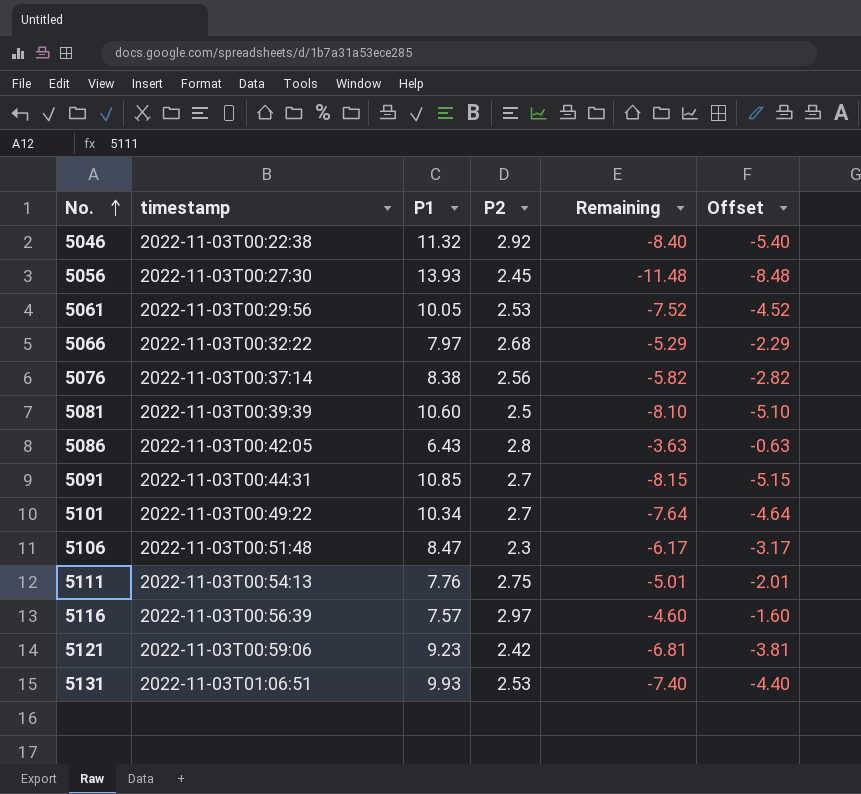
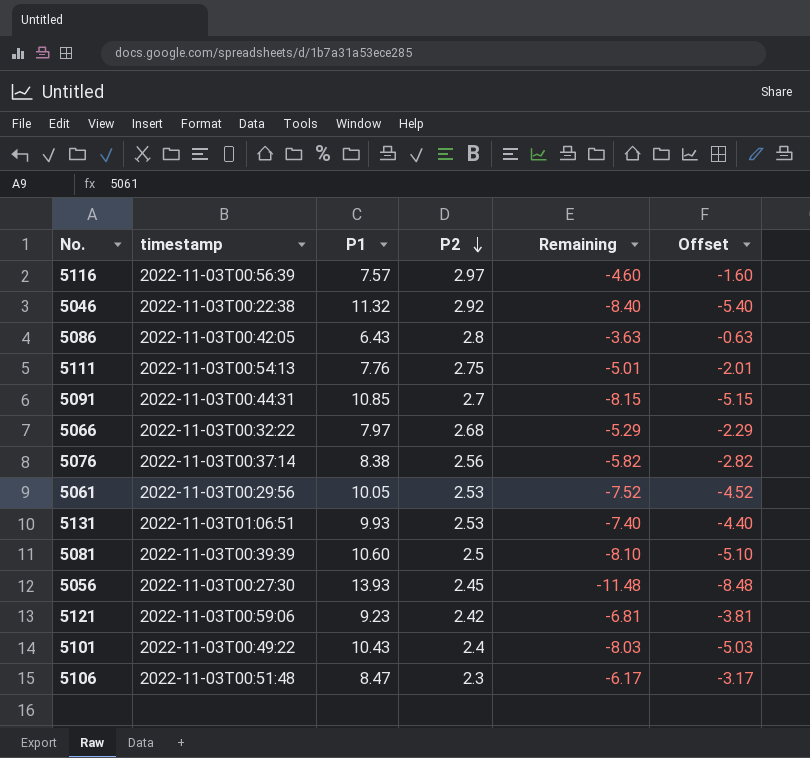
row order: No. ascending -> P2 descending
5101 | P1: 10.34 -> 10.43
5101 | P2: 2.7 -> 2.4
5101 | Remaining: -7.64 -> -8.03
5101 | Offset: -4.64 -> -5.03

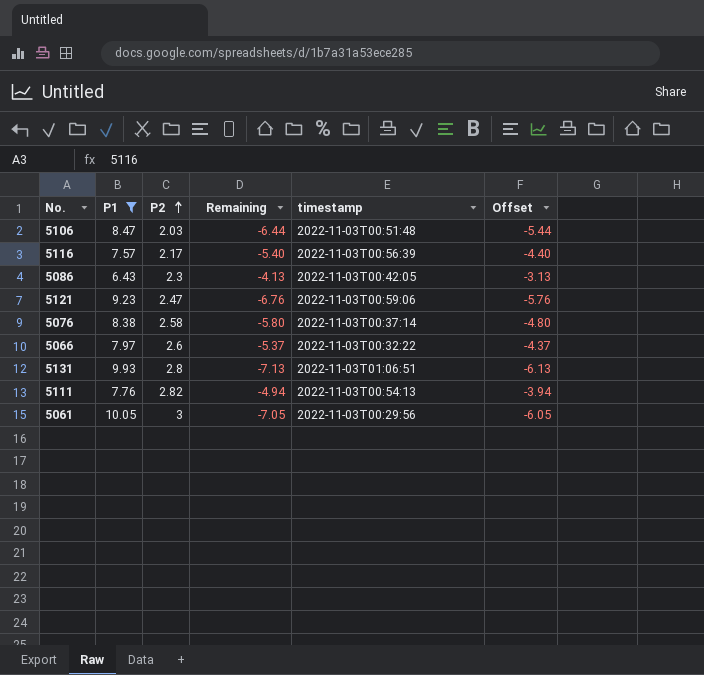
filter: none -> P1 <= 10.05
row order: P2 descending -> P2 ascending
column timestamp | position: 2 -> 5
column Offset | formula: [Remaining] + 3 -> [Remaining] + 1
5106 | P2: 2.3 -> 2.03
5106 | Remaining: -6.17 -> -6.44
5116 | P2: 2.97 -> 2.17
5116 | Remaining: -4.60 -> -5.40
5086 | P2: 2.8 -> 2.3
5086 | Remaining: -3.63 -> -4.13
5121 | P2: 2.42 -> 2.47
5121 | Remaining: -6.81 -> -6.76
5076 | P2: 2.56 -> 2.58
5076 | Remaining: -5.82 -> -5.80
5066 | P2: 2.68 -> 2.6
5066 | Remaining: -5.29 -> -5.37
5131 | P2: 2.53 -> 2.8
5131 | Remaining: -7.40 -> -7.13
5111 | P2: 2.75 -> 2.82
5111 | Remaining: -5.01 -> -4.94
5061 | P2: 2.53 -> 3
5061 | Remaining: -7.52 -> -7.05

